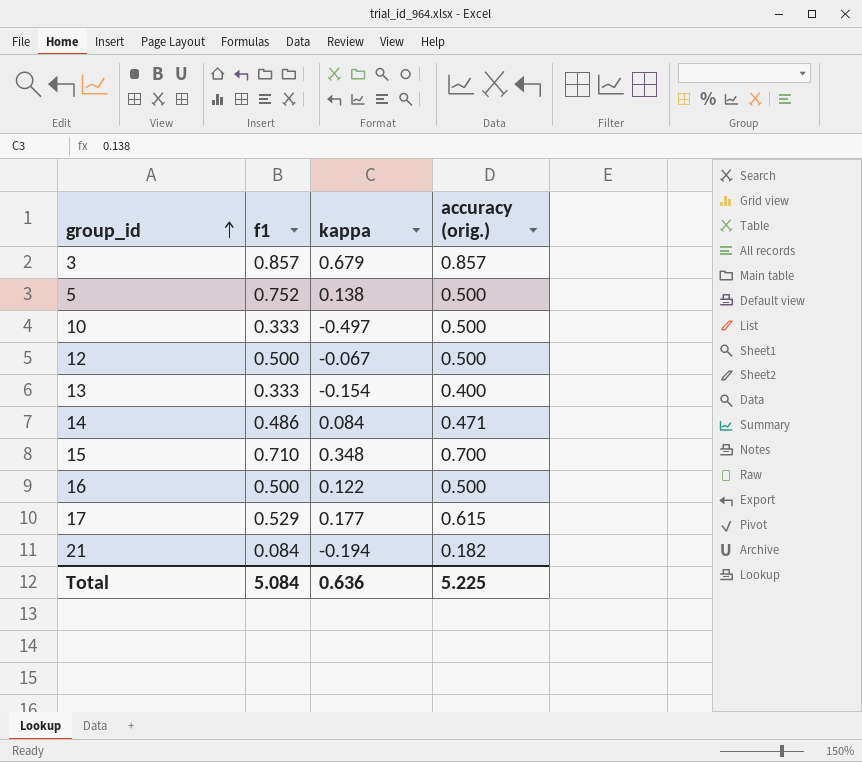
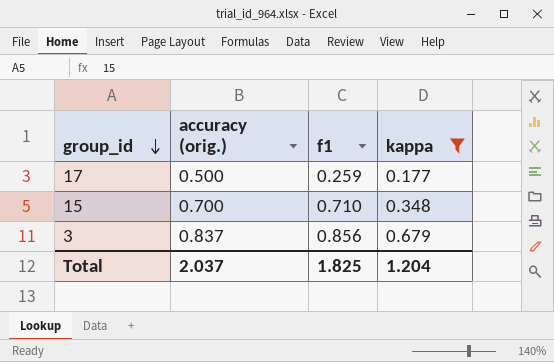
filter: none -> kappa >= 0.177
row order: group_id ascending -> group_id descending
column accuracy (orig.) | position: 4 -> 2
17 | accuracy (orig.): 0.615 -> 0.500
17 | f1: 0.529 -> 0.259
3 | accuracy (orig.): 0.857 -> 0.837
3 | f1: 0.857 -> 0.856
Total | accuracy (orig.): 5.225 -> 2.037
Total | f1: 5.084 -> 1.825
Total | kappa: 0.636 -> 1.204

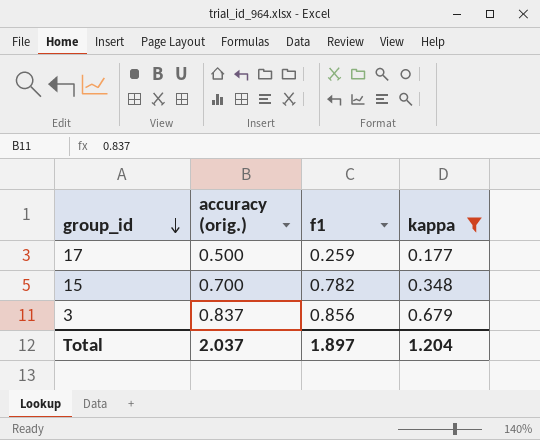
15 | f1: 0.710 -> 0.782
Total | f1: 1.825 -> 1.897

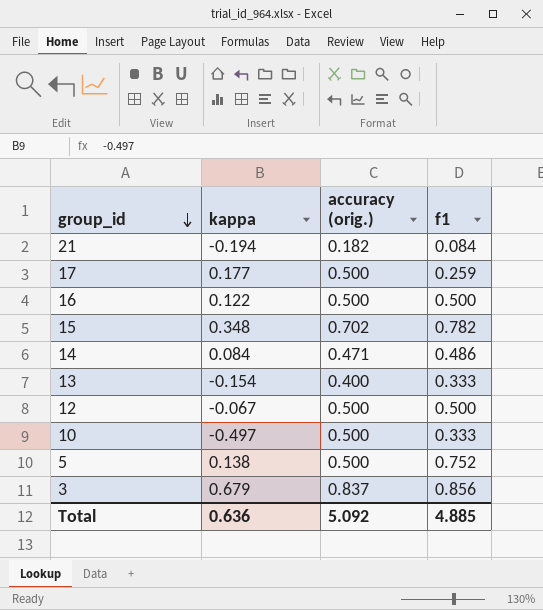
filter: kappa >= 0.177 -> none
column kappa | position: 4 -> 2
15 | accuracy (orig.): 0.700 -> 0.702
Total | kappa: 1.204 -> 0.636
Total | accuracy (orig.): 2.037 -> 5.092
Total | f1: 1.897 -> 4.885

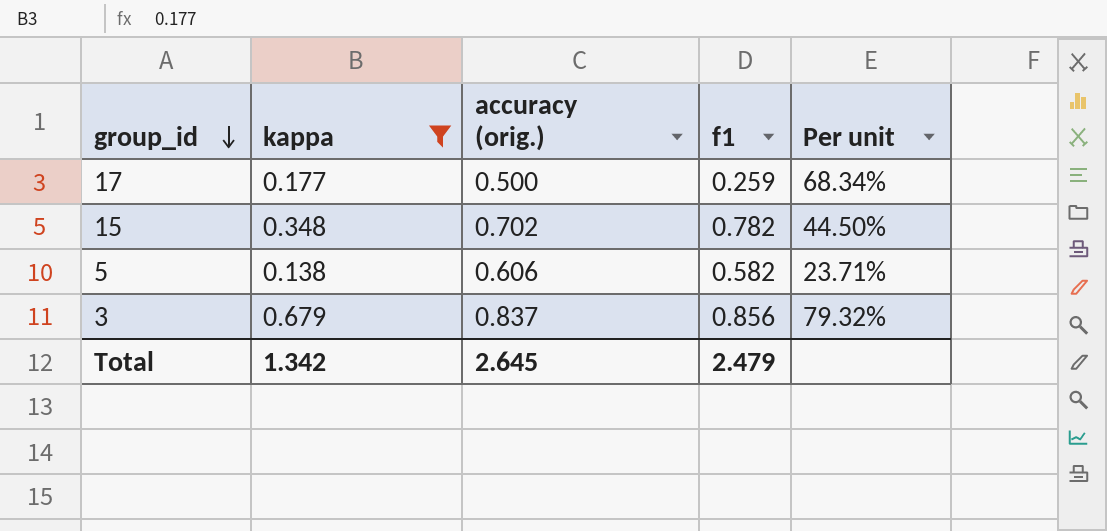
filter: none -> kappa >= 0.138
column Per unit | formula: none -> [kappa] / [f1]
5 | accuracy (orig.): 0.500 -> 0.606
5 | f1: 0.752 -> 0.582
Total | kappa: 0.636 -> 1.342
Total | accuracy (orig.): 5.092 -> 2.645
Total | f1: 4.885 -> 2.479

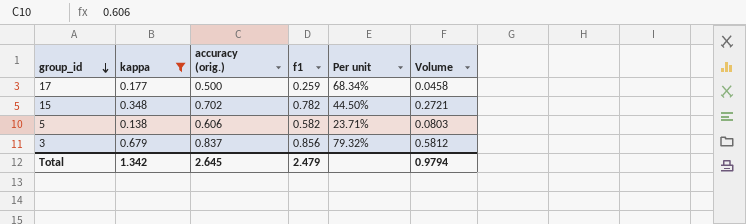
column Volume | formula: none -> [kappa] * [f1]

